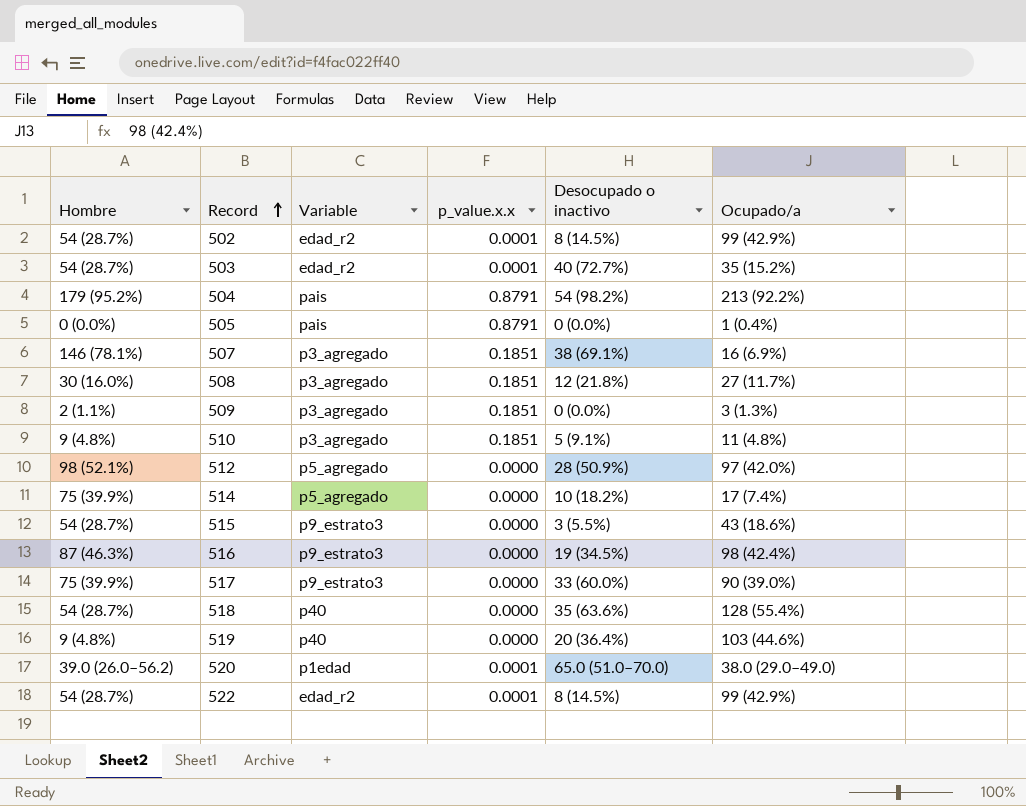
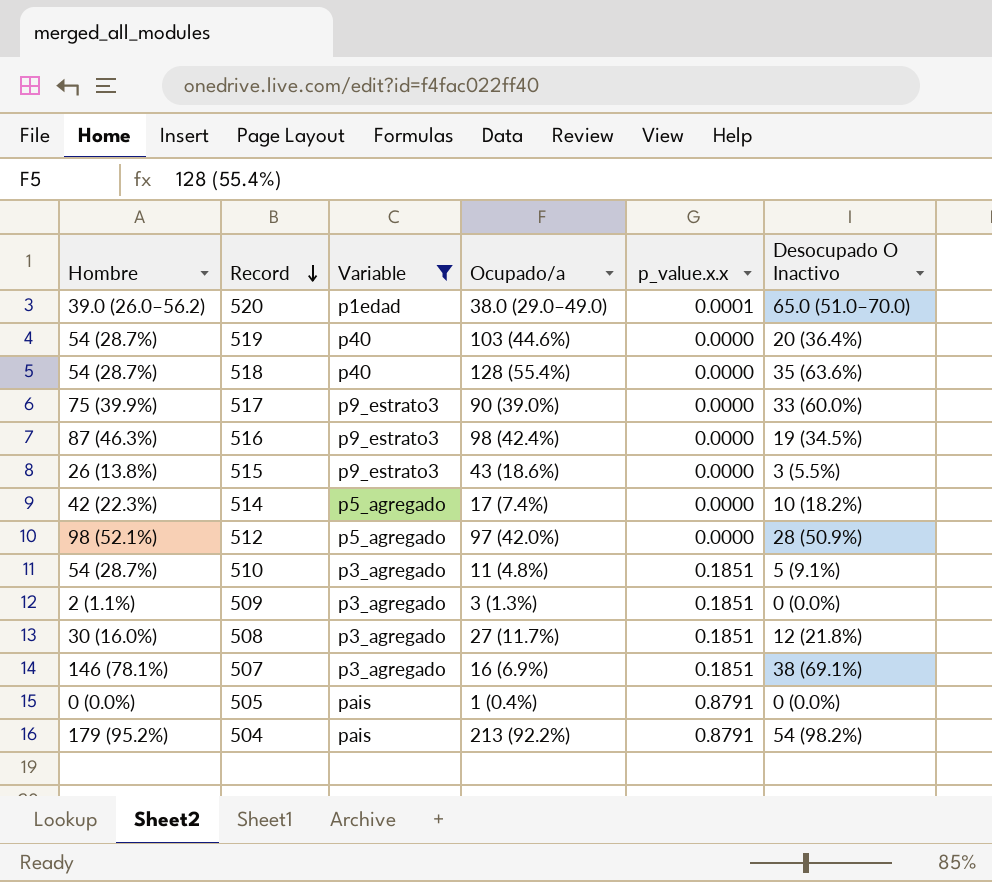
filter: none -> Variable != edad_r2
row order: Record ascending -> Record descending
column Ocupado/a | position: 6 -> 4
column name: Desocupado o inactivo -> Desocupado O Inactivo
519 | Hombre: 9 (4.8%) -> 54 (28.7%)
515 | Hombre: 54 (28.7%) -> 26 (13.8%)
514 | Hombre: 75 (39.9%) -> 42 (22.3%)
510 | Hombre: 9 (4.8%) -> 54 (28.7%)

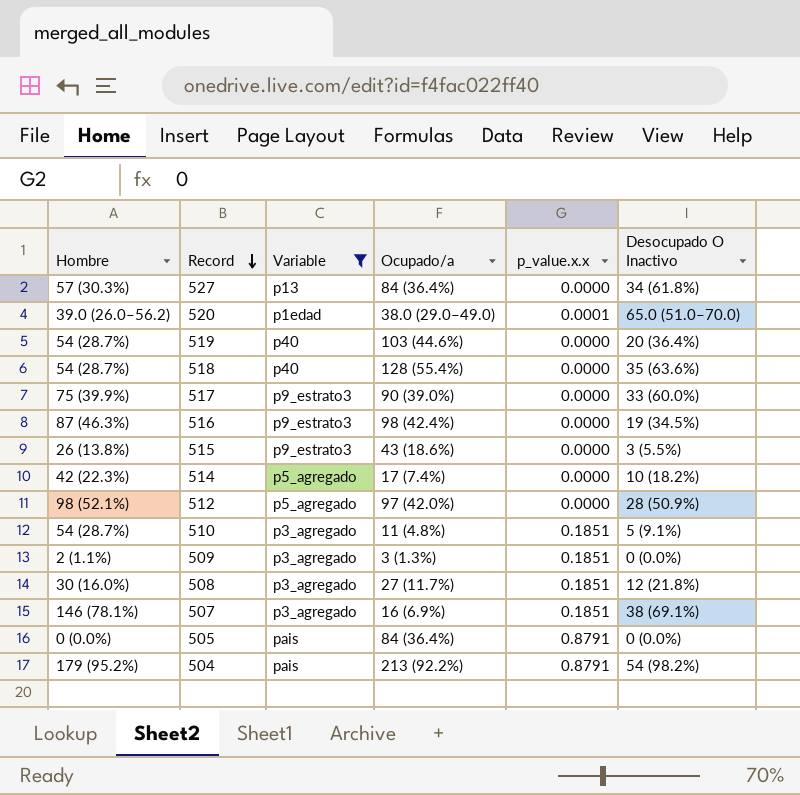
row 527: none -> 57 (30.3%) | p13 | 84 (36.4%) | 0.0000 | 34 (61.8%)
505 | Ocupado/a: 1 (0.4%) -> 84 (36.4%)

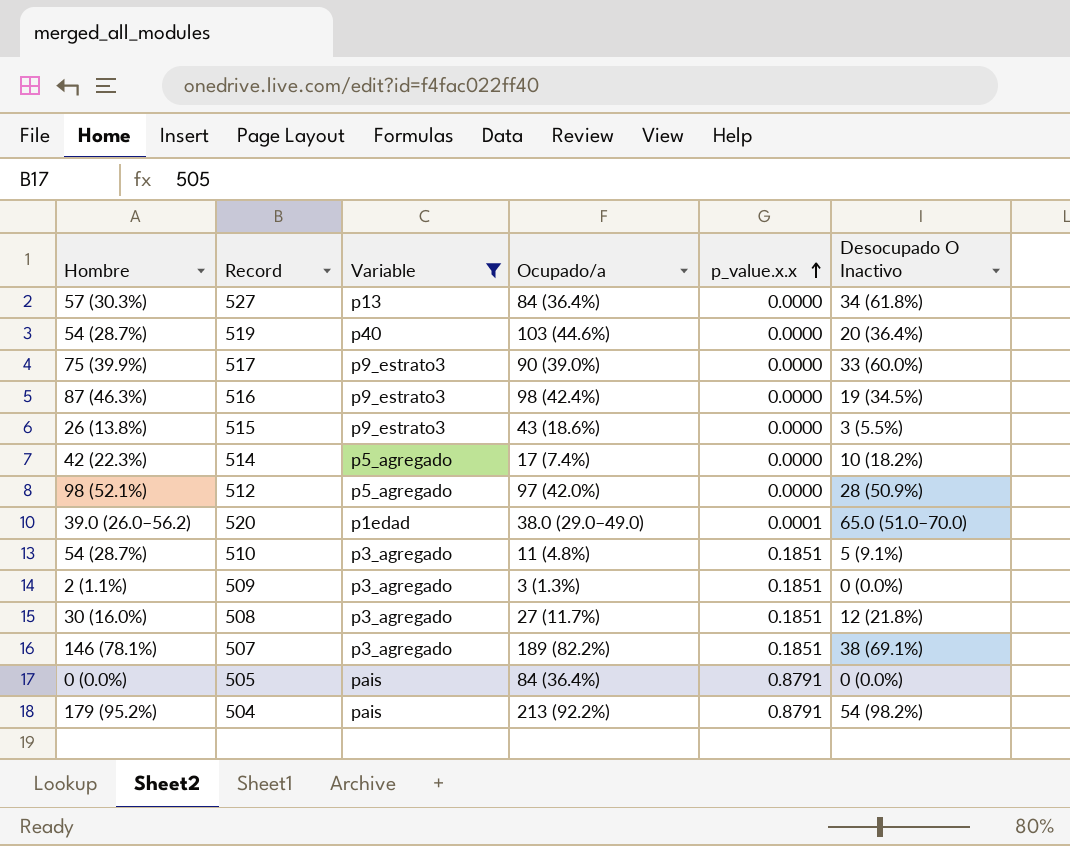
row order: Record descending -> p_value.x.x ascending
row 518: 54 (28.7%) | p40 | 128 (55.4%) | 0.0000 | 35 (63.6%) -> none
507 | Ocupado/a: 16 (6.9%) -> 189 (82.2%)

